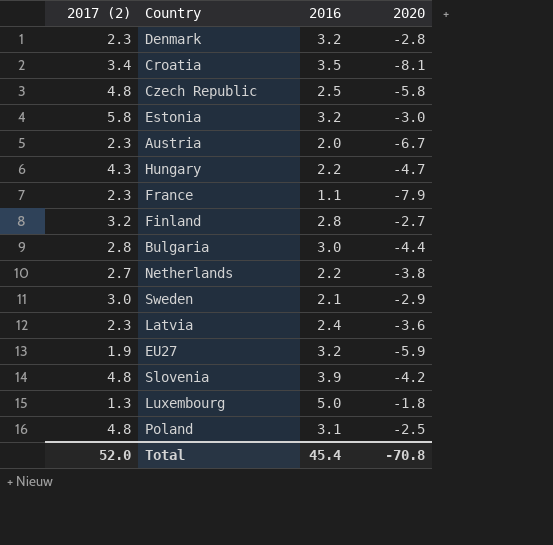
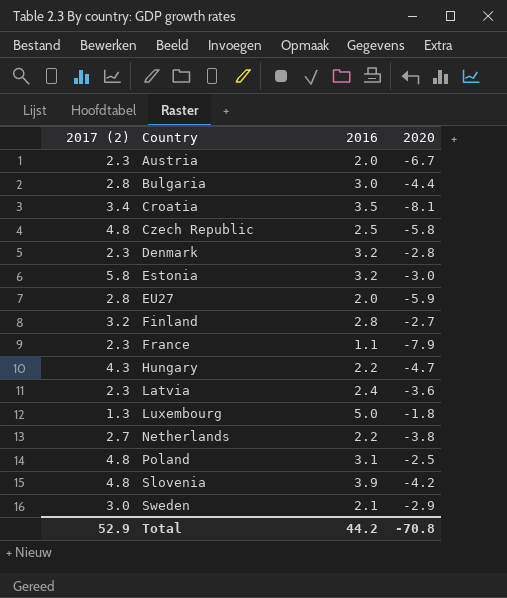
row order: none -> Country ascending
EU27 | 2017 (2): 1.9 -> 2.8
EU27 | 2016: 3.2 -> 2.0
Total | 2017 (2): 52.0 -> 52.9
Total | 2016: 45.4 -> 44.2

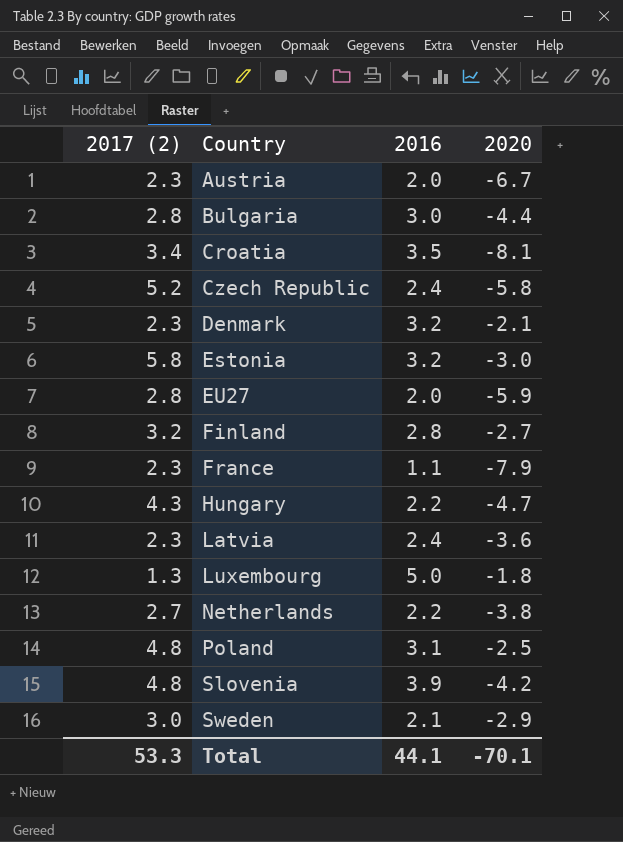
Czech Republic | 2017 (2): 4.8 -> 5.2
Czech Republic | 2016: 2.5 -> 2.4
Denmark | 2020: -2.8 -> -2.1
Total | 2017 (2): 52.9 -> 53.3
Total | 2016: 44.2 -> 44.1
Total | 2020: -70.8 -> -70.1

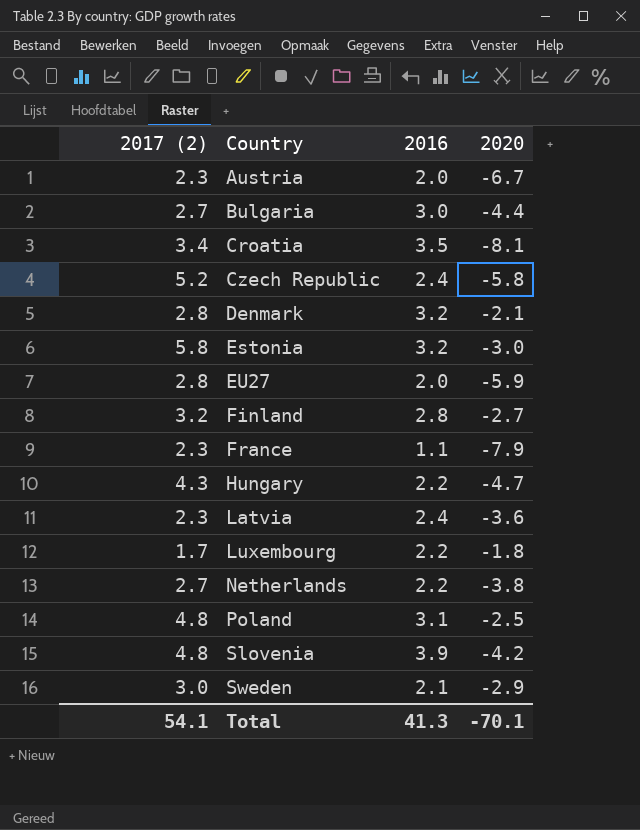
Bulgaria | 2017 (2): 2.8 -> 2.7
Denmark | 2017 (2): 2.3 -> 2.8
Luxembourg | 2017 (2): 1.3 -> 1.7
Luxembourg | 2016: 5.0 -> 2.2
Total | 2017 (2): 53.3 -> 54.1
Total | 2016: 44.1 -> 41.3

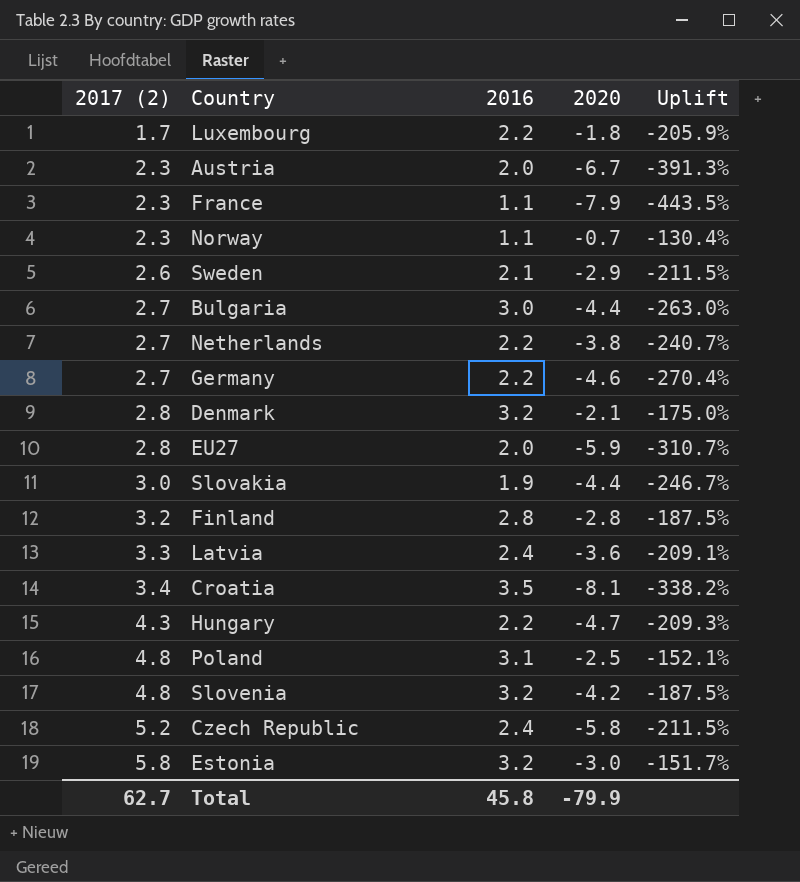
row order: Country ascending -> 2017 (2) ascending
column Uplift | formula: none -> ([2020] - [2017 (2)]) / [2017 (2)]
row Norway: none -> 2.3 | 1.1 | -0.7 | -130.4%
Sweden | 2017 (2): 3.0 -> 2.6
row Germany: none -> 2.7 | 2.2 | -4.6 | -270.4%
row Slovakia: none -> 3.0 | 1.9 | -4.4 | -246.7%
Finland | 2020: -2.7 -> -2.8
Latvia | 2017 (2): 2.3 -> 3.3
Slovenia | 2016: 3.9 -> 3.2
Total | 2017 (2): 54.1 -> 62.7
Total | 2016: 41.3 -> 45.8
Total | 2020: -70.1 -> -79.9

